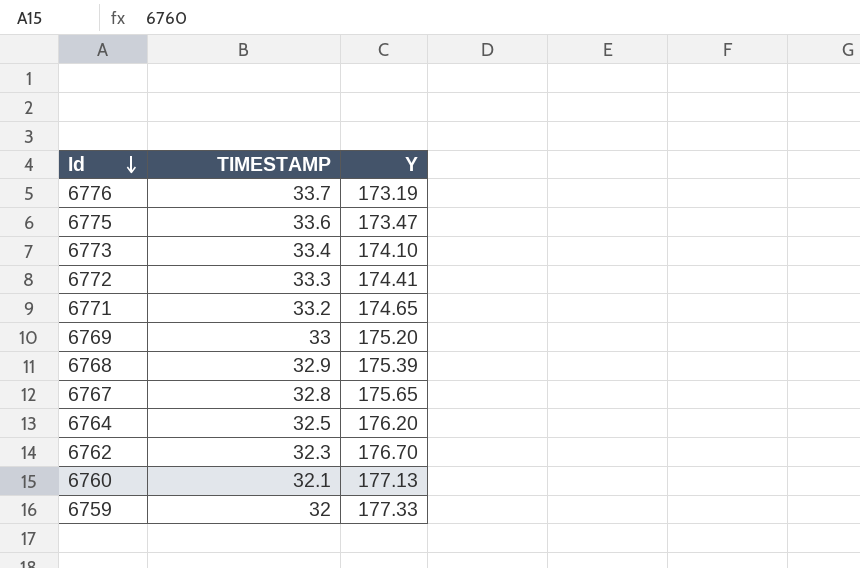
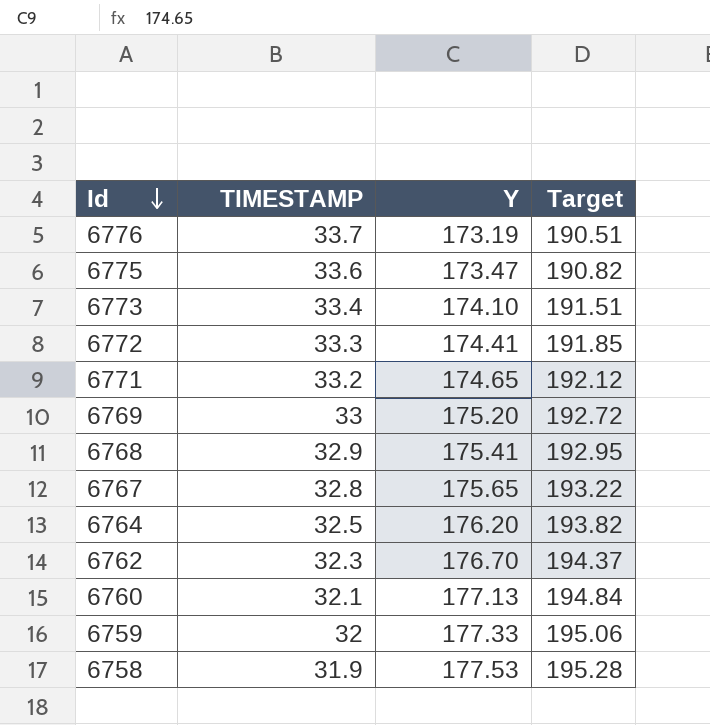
column Target | formula: none -> [Y] * 1.1
6768 | Y: 175.39 -> 175.41
row 6758: none -> 31.9 | 177.53 | 195.28

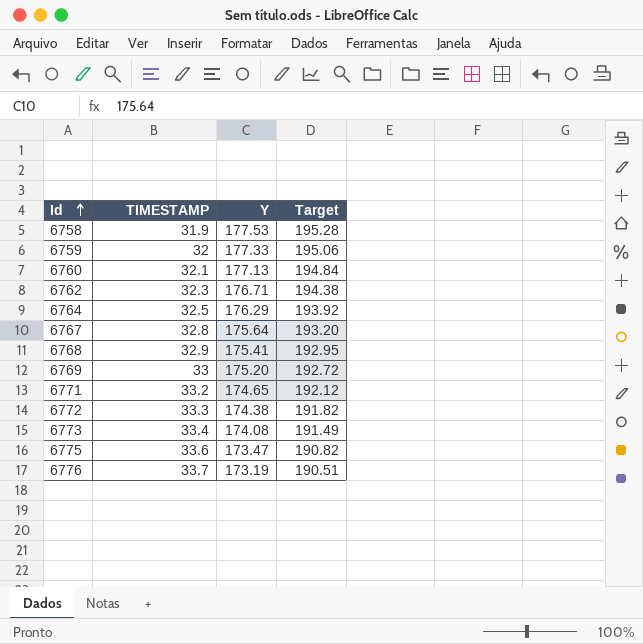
row order: Id descending -> Id ascending
6762 | Y: 176.70 -> 176.71
6762 | Target: 194.37 -> 194.38
6764 | Y: 176.20 -> 176.29
6764 | Target: 193.82 -> 193.92
6767 | Y: 175.65 -> 175.64
6767 | Target: 193.22 -> 193.20
6772 | Y: 174.41 -> 174.38
6772 | Target: 191.85 -> 191.82
6773 | Y: 174.10 -> 174.08
6773 | Target: 191.51 -> 191.49

